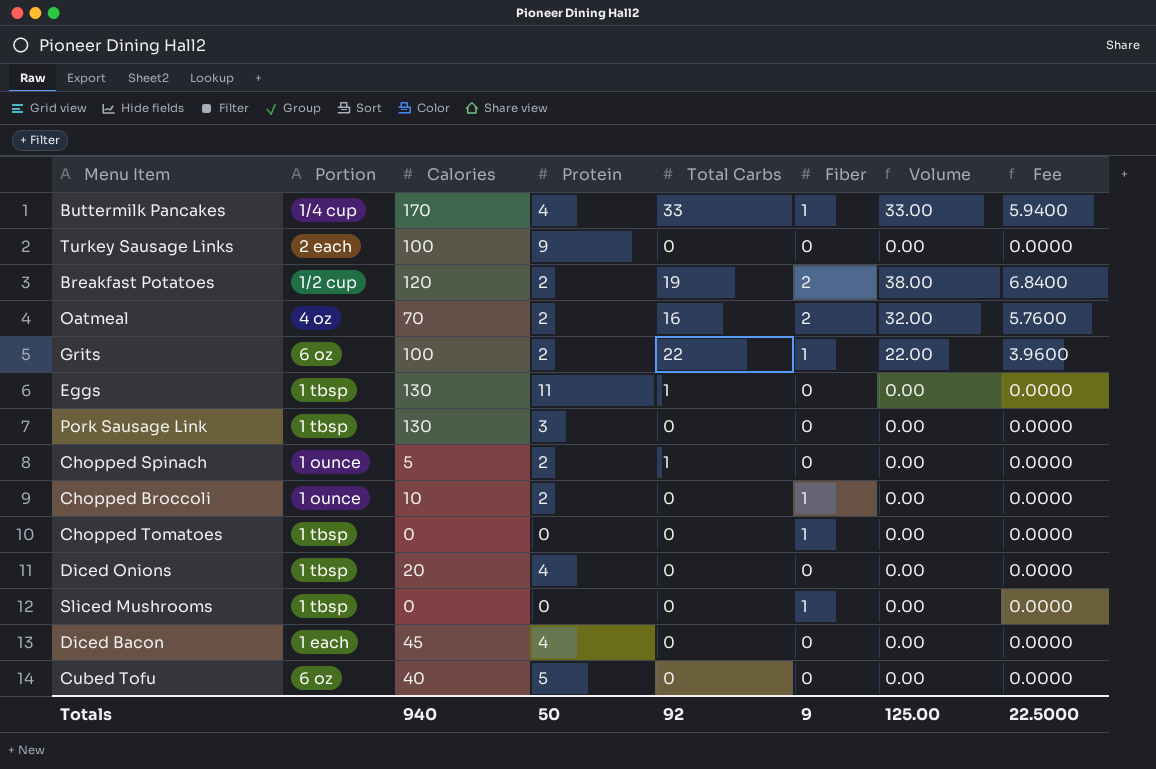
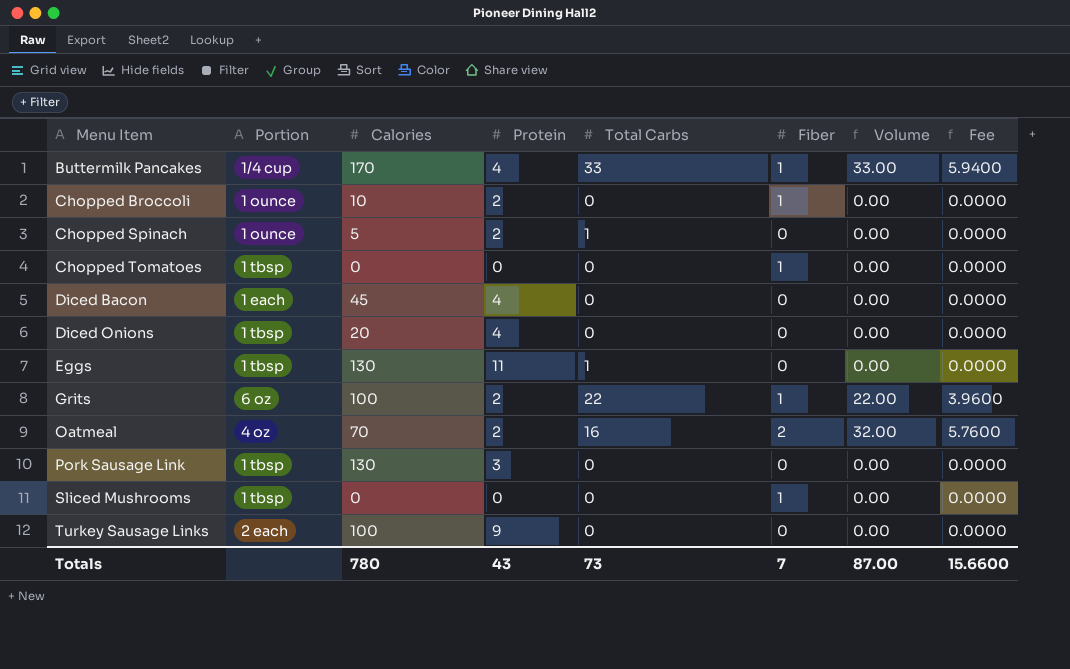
row order: none -> Menu Item ascending
row Breakfast Potatoes: 1/2 cup | 120 | 2 | 19 | 2 | 38.00 | 6.8400 -> none
row Cubed Tofu: 6 oz | 40 | 5 | 0 | 0 | 0.00 | 0.0000 -> none
Totals | Calories: 940 -> 780
Totals | Protein: 50 -> 43
Totals | Total Carbs: 92 -> 73
Totals | Fiber: 9 -> 7
Totals | Volume: 125.00 -> 87.00
Totals | Fee: 22.5000 -> 15.6600

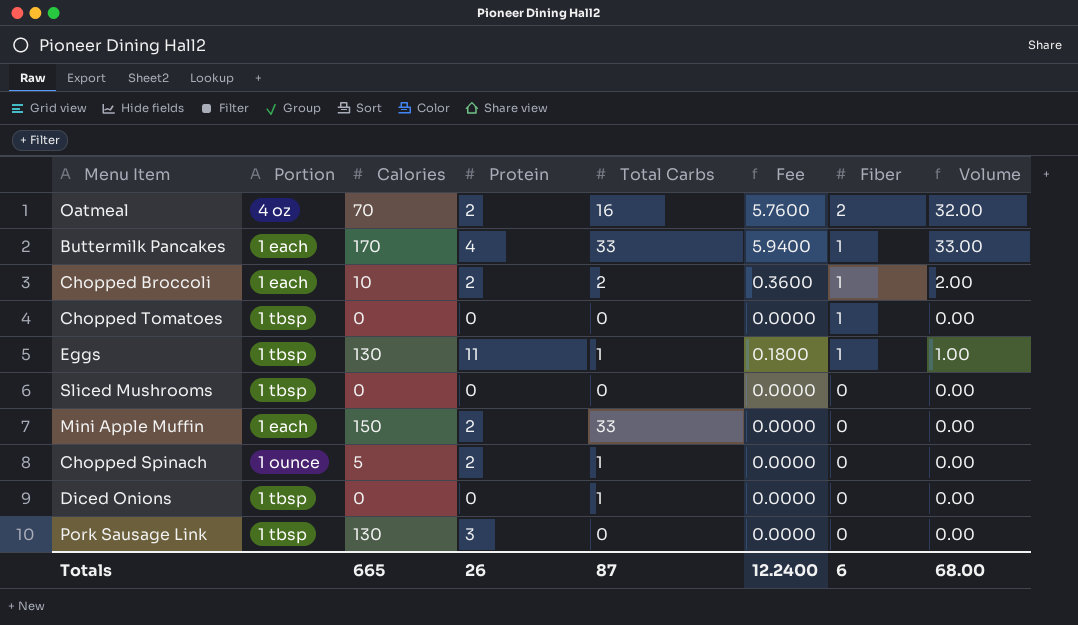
row order: Menu Item ascending -> Fiber descending
column Fee | position: 8 -> 6
row Diced Bacon: 1 each | 45 | 4 | 0 | 0 | 0.00 | 0.0000 -> none
row Grits: 6 oz | 100 | 2 | 22 | 1 | 22.00 | 3.9600 -> none
row Turkey Sausage Links: 2 each | 100 | 9 | 0 | 0 | 0.00 | 0.0000 -> none
Buttermilk Pancakes | Portion: 1/4 cup -> 1 each
Chopped Broccoli | Portion: 1 ounce -> 1 each
Chopped Broccoli | Total Carbs: 0 -> 2
Chopped Broccoli | Fee: 0.0000 -> 0.3600
Chopped Broccoli | Volume: 0.00 -> 2.00
Eggs | Fee: 0.0000 -> 0.1800
Eggs | Fiber: 0 -> 1
Eggs | Volume: 0.00 -> 1.00
Sliced Mushrooms | Fiber: 1 -> 0
row Mini Apple Muffin: none -> 1 each | 150 | 2 | 33 | 0.0000 | 0 | 0.00
Diced Onions | Calories: 20 -> 0
Diced Onions | Protein: 4 -> 0
Diced Onions | Total Carbs: 0 -> 1
Totals | Calories: 780 -> 665
Totals | Protein: 43 -> 26
Totals | Total Carbs: 73 -> 87
Totals | Fee: 15.6600 -> 12.2400
Totals | Fiber: 7 -> 6
Totals | Volume: 87.00 -> 68.00

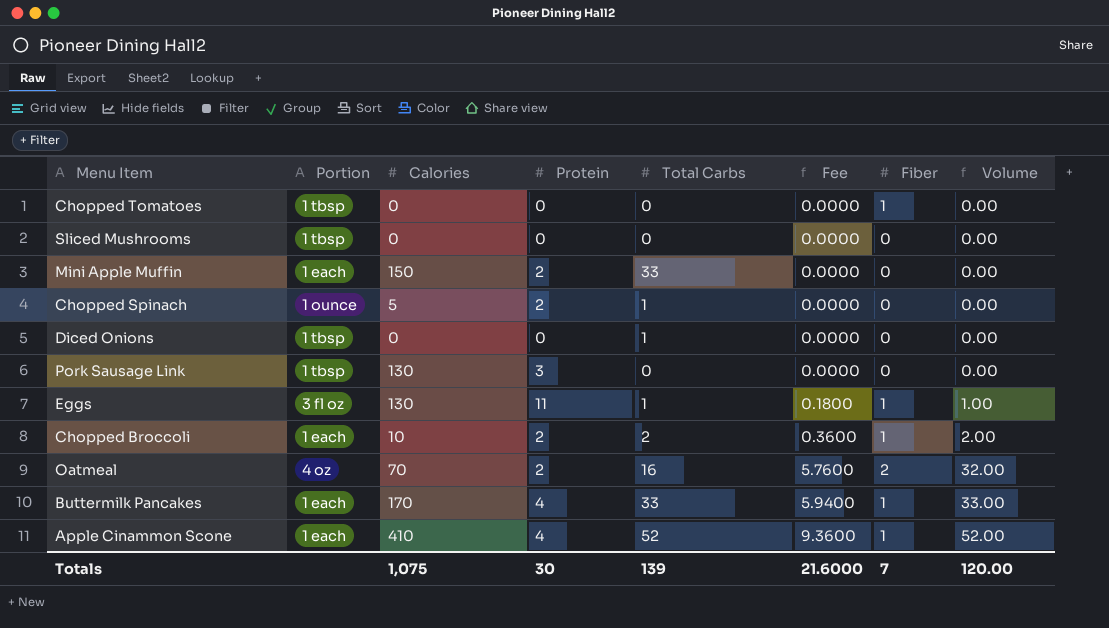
row order: Fiber descending -> Fee ascending
Eggs | Portion: 1 tbsp -> 3 fl oz
row Apple Cinammon Scone: none -> 1 each | 410 | 4 | 52 | 9.3600 | 1 | 52.00
Totals | Calories: 665 -> 1,075
Totals | Protein: 26 -> 30
Totals | Total Carbs: 87 -> 139
Totals | Fee: 12.2400 -> 21.6000
Totals | Fiber: 6 -> 7
Totals | Volume: 68.00 -> 120.00

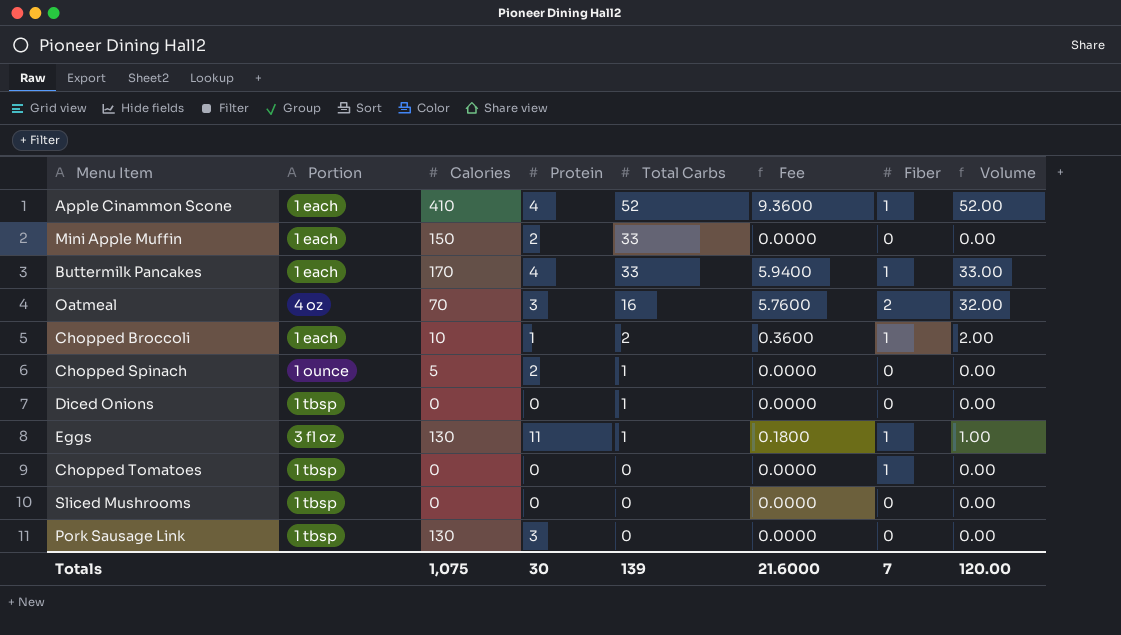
row order: Fee ascending -> Total Carbs descending
Oatmeal | Protein: 2 -> 3
Chopped Broccoli | Protein: 2 -> 1

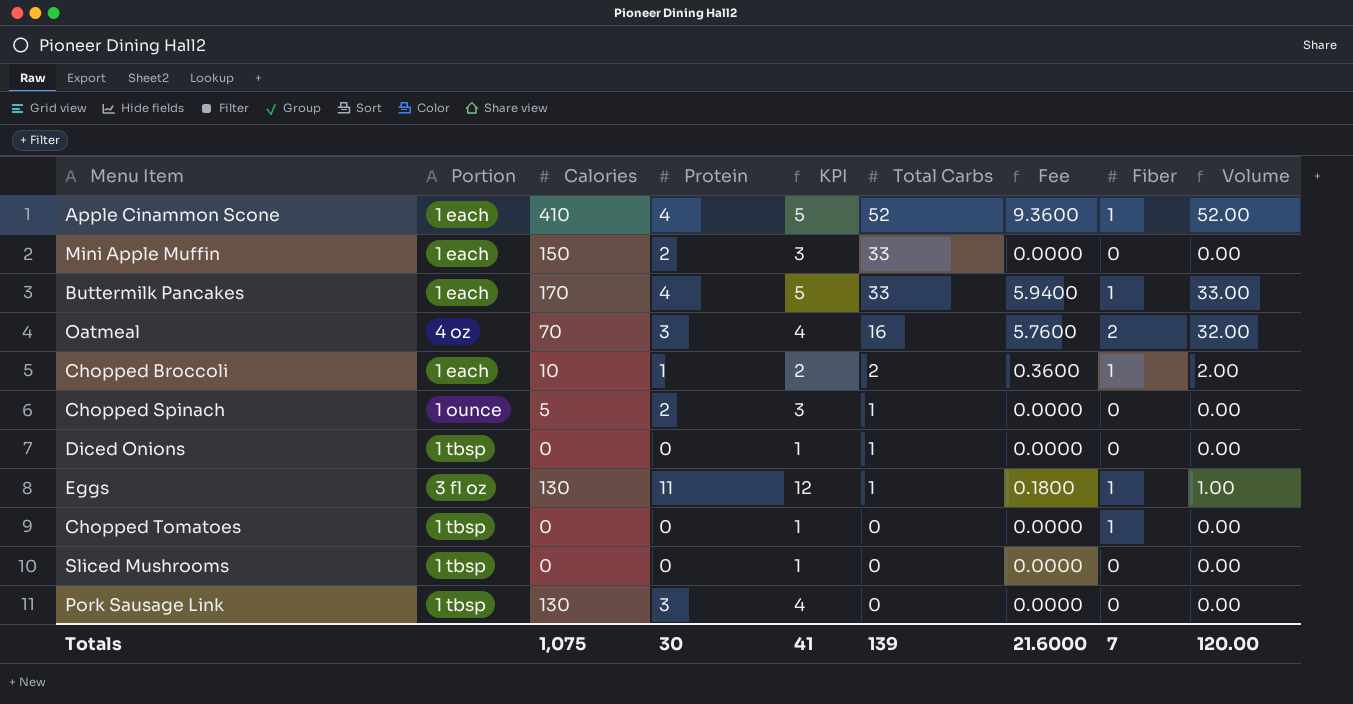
column KPI | formula: none -> [Protein] + 1

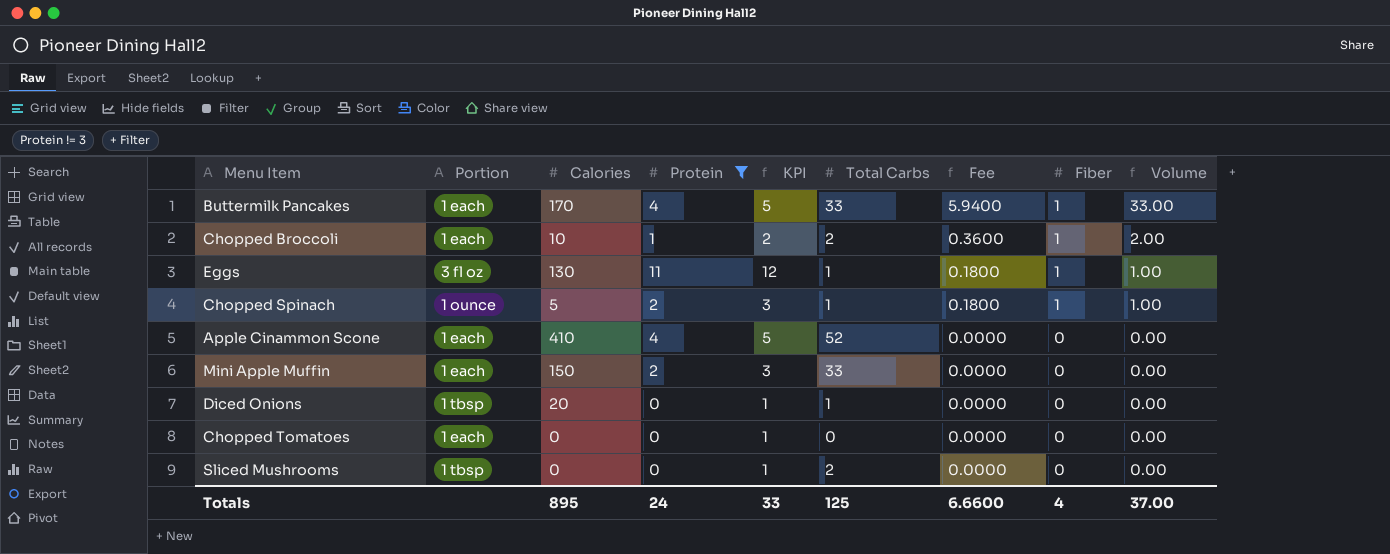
filter: none -> Protein != 3
row order: Total Carbs descending -> Fee descending
Chopped Spinach | Fee: 0.0000 -> 0.1800
Chopped Spinach | Fiber: 0 -> 1
Chopped Spinach | Volume: 0.00 -> 1.00
Apple Cinammon Scone | Fee: 9.3600 -> 0.0000
Apple Cinammon Scone | Fiber: 1 -> 0
Apple Cinammon Scone | Volume: 52.00 -> 0.00
Diced Onions | Calories: 0 -> 20
Chopped Tomatoes | Portion: 1 tbsp -> 1 each
Chopped Tomatoes | Fiber: 1 -> 0
Sliced Mushrooms | Total Carbs: 0 -> 2
Totals | Calories: 1,075 -> 895
Totals | Protein: 30 -> 24
Totals | KPI: 41 -> 33
Totals | Total Carbs: 139 -> 125
Totals | Fee: 21.6000 -> 6.6600
Totals | Fiber: 7 -> 4
Totals | Volume: 120.00 -> 37.00

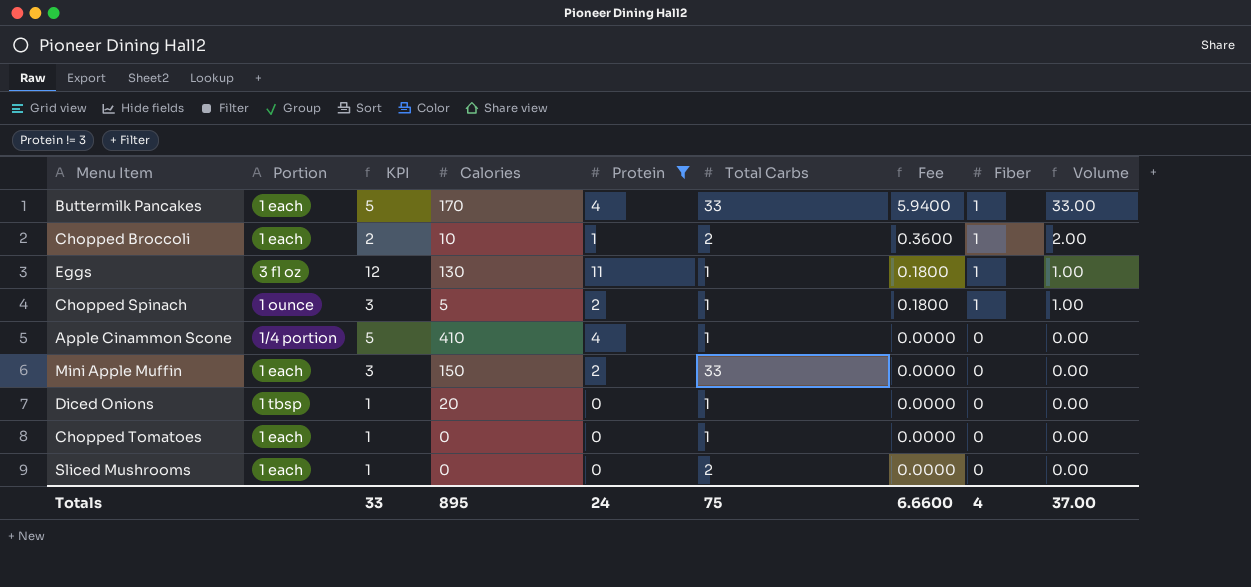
column KPI | position: 5 -> 3
Apple Cinammon Scone | Portion: 1 each -> 1/4 portion
Apple Cinammon Scone | Total Carbs: 52 -> 1
Chopped Tomatoes | Total Carbs: 0 -> 1
Sliced Mushrooms | Portion: 1 tbsp -> 1 each
Totals | Total Carbs: 125 -> 75

